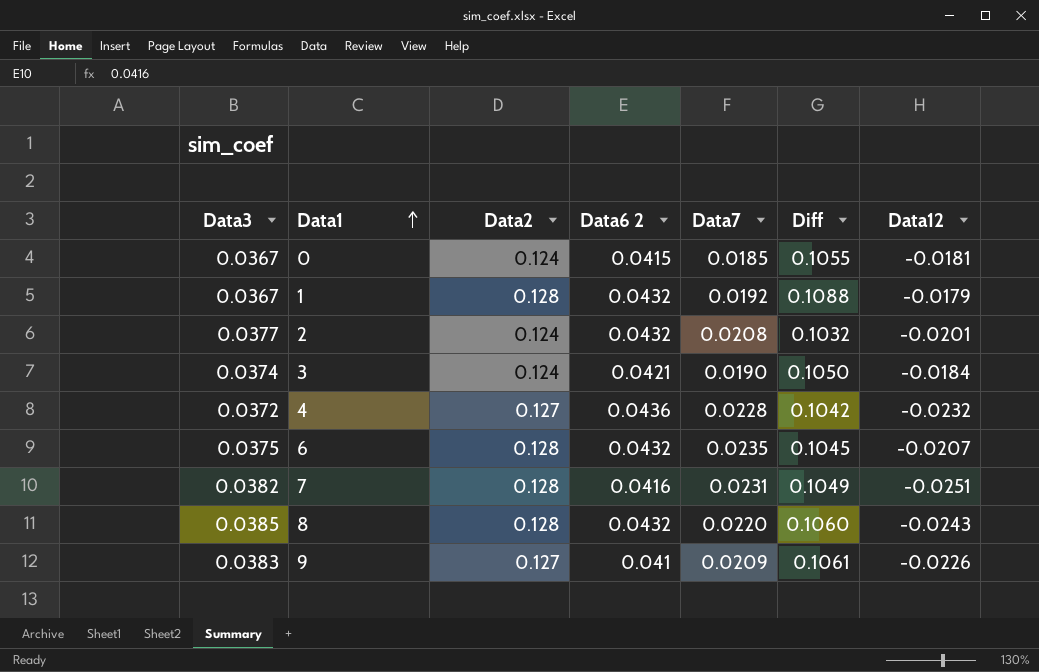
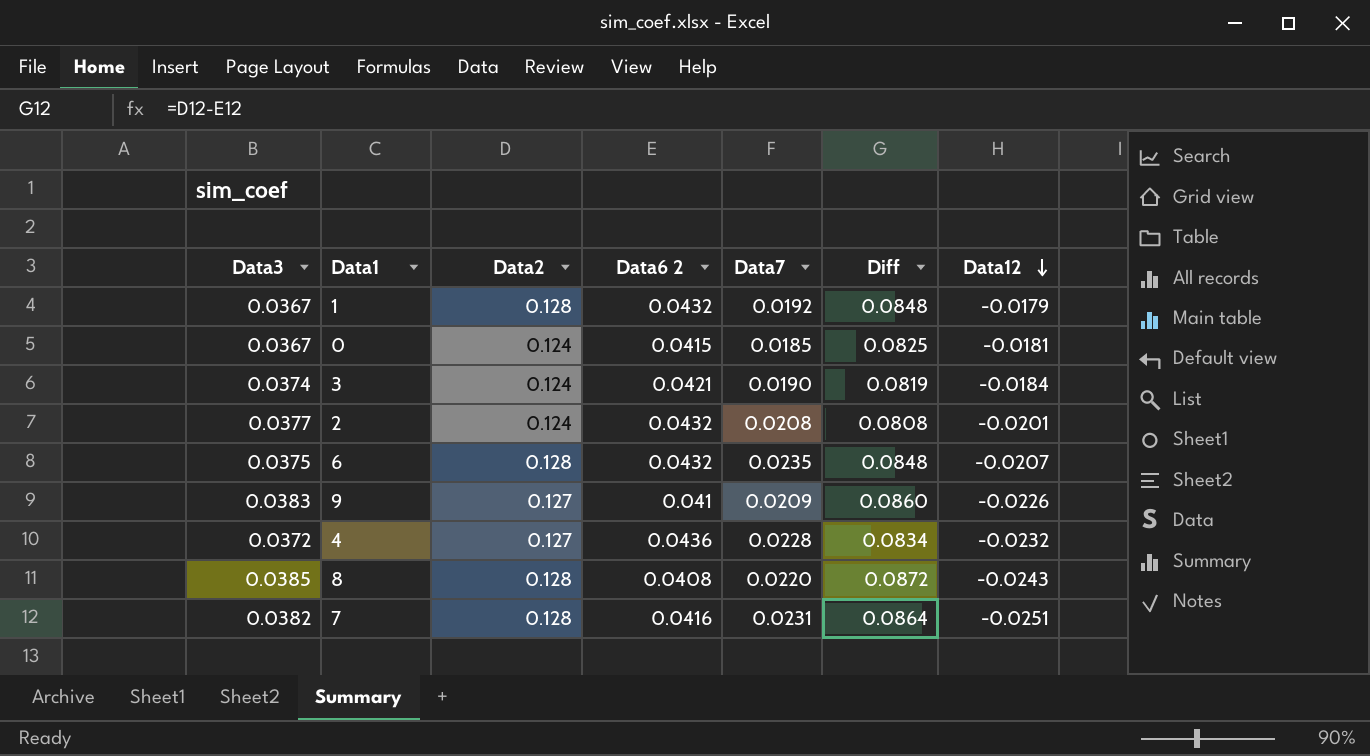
row order: Data1 ascending -> Data12 descending
column Diff | formula: [Data2] - [Data7] -> [Data2] - [Data6 2]
8 | Data6 2: 0.0432 -> 0.0408

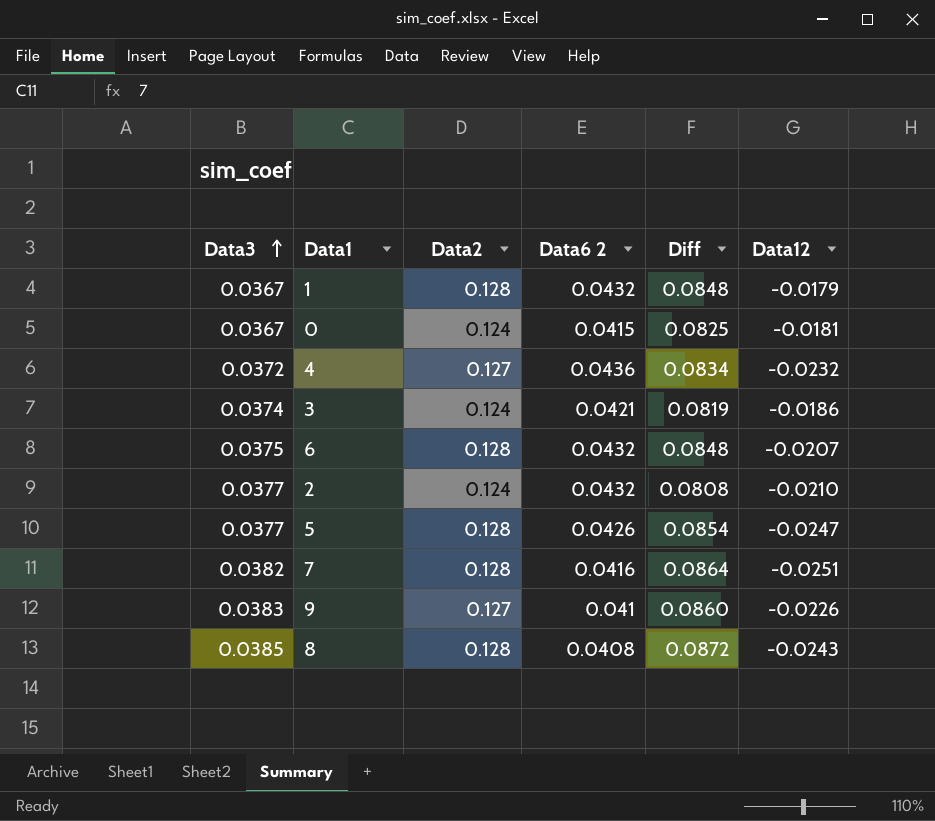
row order: Data12 descending -> Data3 ascending
column Data7 | position: 5 -> none
3 | Data12: -0.0184 -> -0.0186
2 | Data12: -0.0201 -> -0.0210
row 5: none -> 0.0377 | 0.128 | 0.0426 | 0.0854 | -0.0247

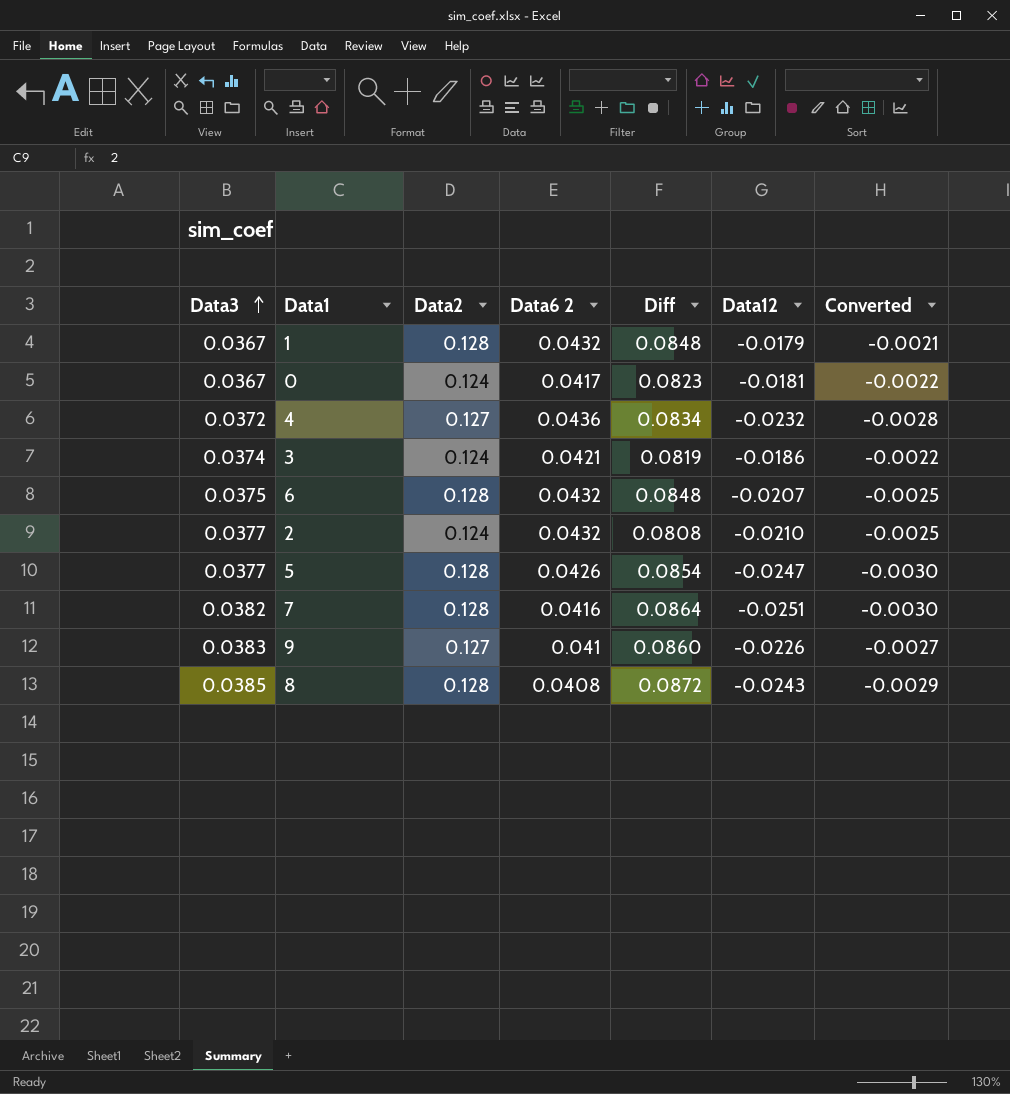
column Converted | formula: none -> [Data12] * 0.12
0 | Data6 2: 0.0415 -> 0.0417
0 | Diff: 0.0825 -> 0.0823

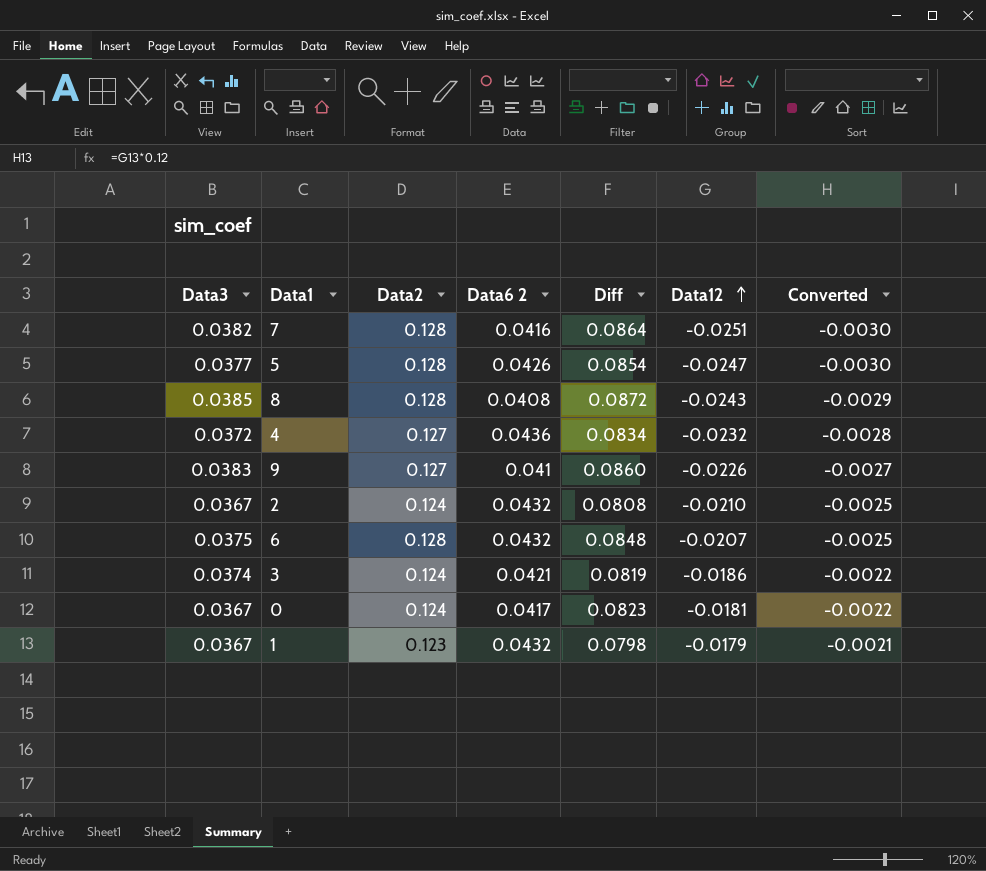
row order: Data3 ascending -> Data12 ascending
2 | Data3: 0.0377 -> 0.0367
1 | Data2: 0.128 -> 0.123
1 | Diff: 0.0848 -> 0.0798

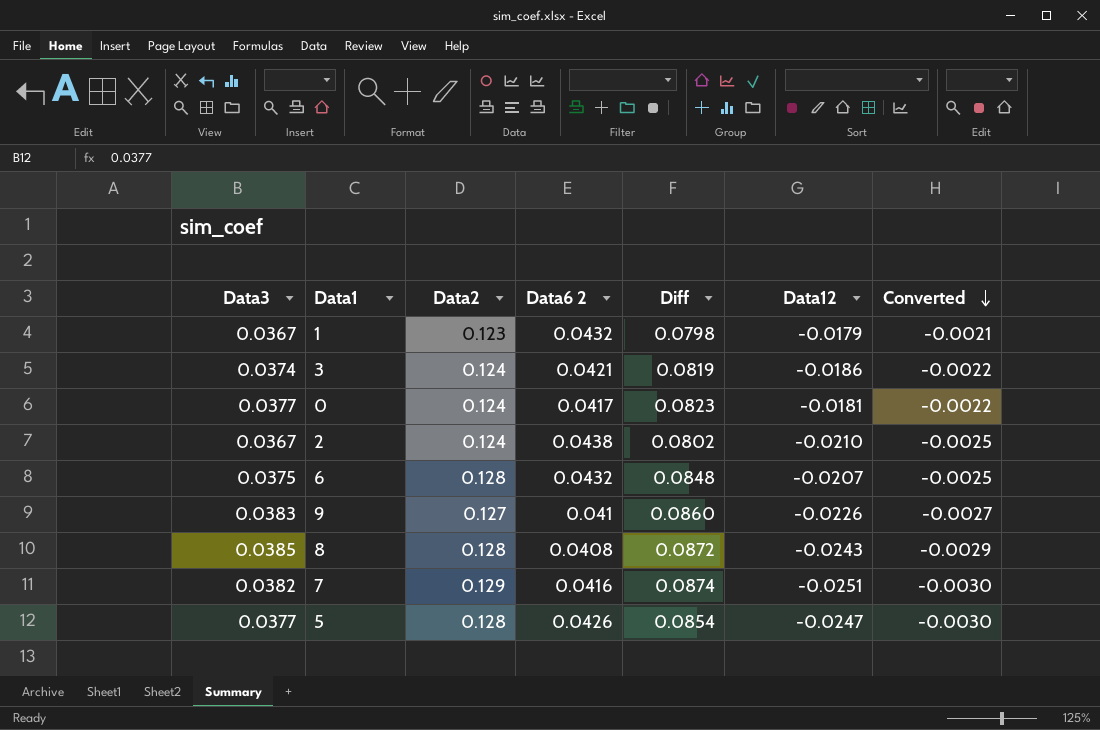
row order: Data12 ascending -> Converted descending
row 4: 0.0372 | 0.127 | 0.0436 | 0.0834 | -0.0232 | -0.0028 -> none
0 | Data3: 0.0367 -> 0.0377
2 | Data6 2: 0.0432 -> 0.0438
2 | Diff: 0.0808 -> 0.0802
7 | Data2: 0.128 -> 0.129
7 | Diff: 0.0864 -> 0.0874

